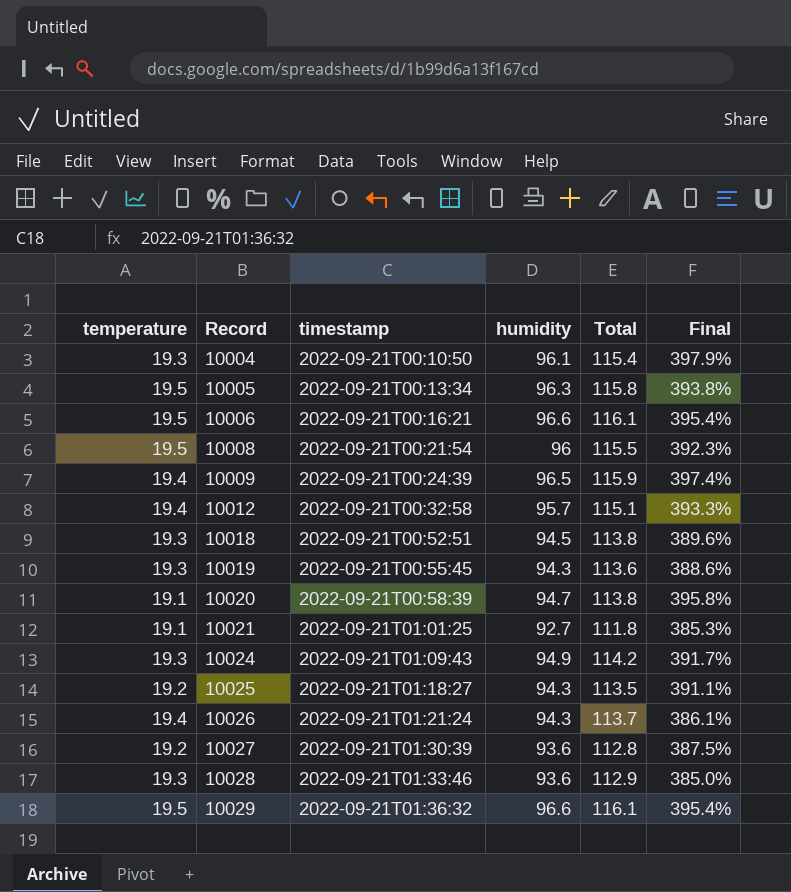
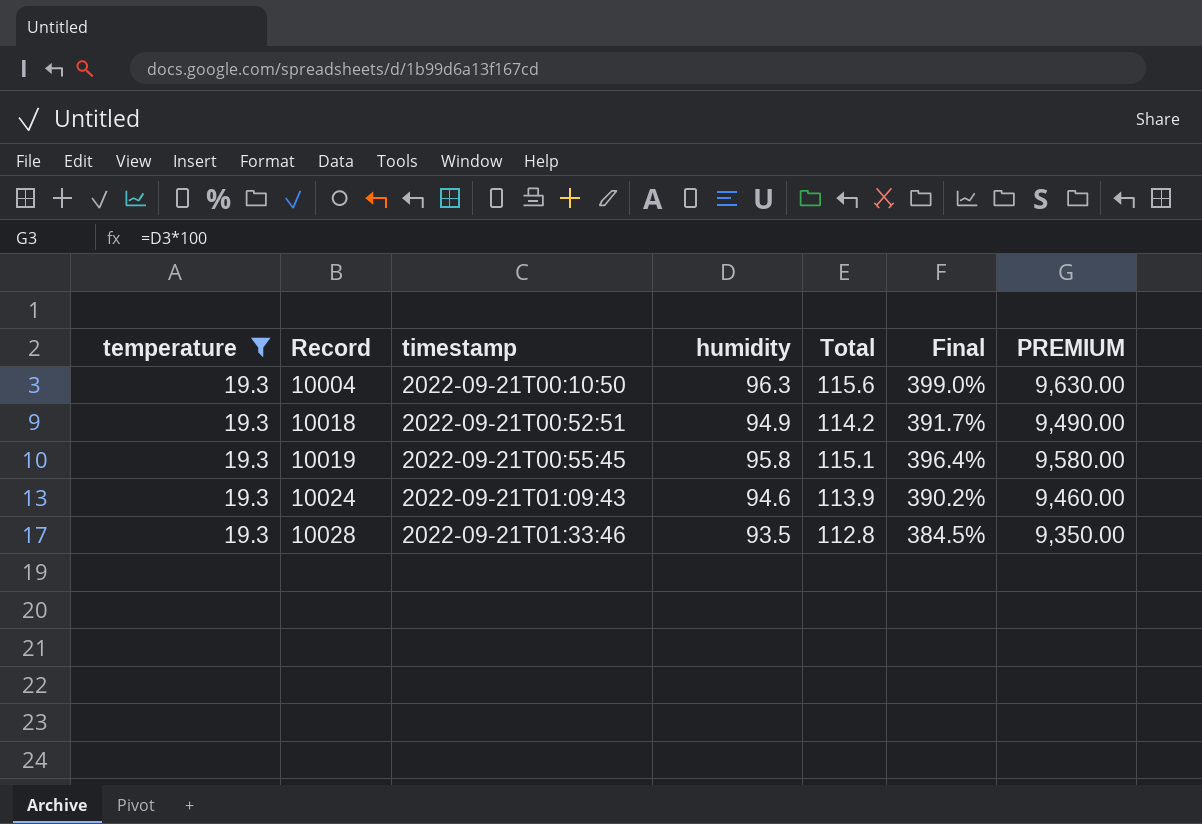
filter: none -> temperature = 19.3
column PREMIUM | formula: none -> [humidity] * 100
10004 | humidity: 96.1 -> 96.3
10004 | Total: 115.4 -> 115.6
10004 | Final: 397.9% -> 399.0%
10018 | humidity: 94.5 -> 94.9
10018 | Total: 113.8 -> 114.2
10018 | Final: 389.6% -> 391.7%
10019 | humidity: 94.3 -> 95.8
10019 | Total: 113.6 -> 115.1
10019 | Final: 388.6% -> 396.4%
10024 | humidity: 94.9 -> 94.6
10024 | Total: 114.2 -> 113.9
10024 | Final: 391.7% -> 390.2%
10028 | humidity: 93.6 -> 93.5
10028 | Total: 112.9 -> 112.8
10028 | Final: 385.0% -> 384.5%

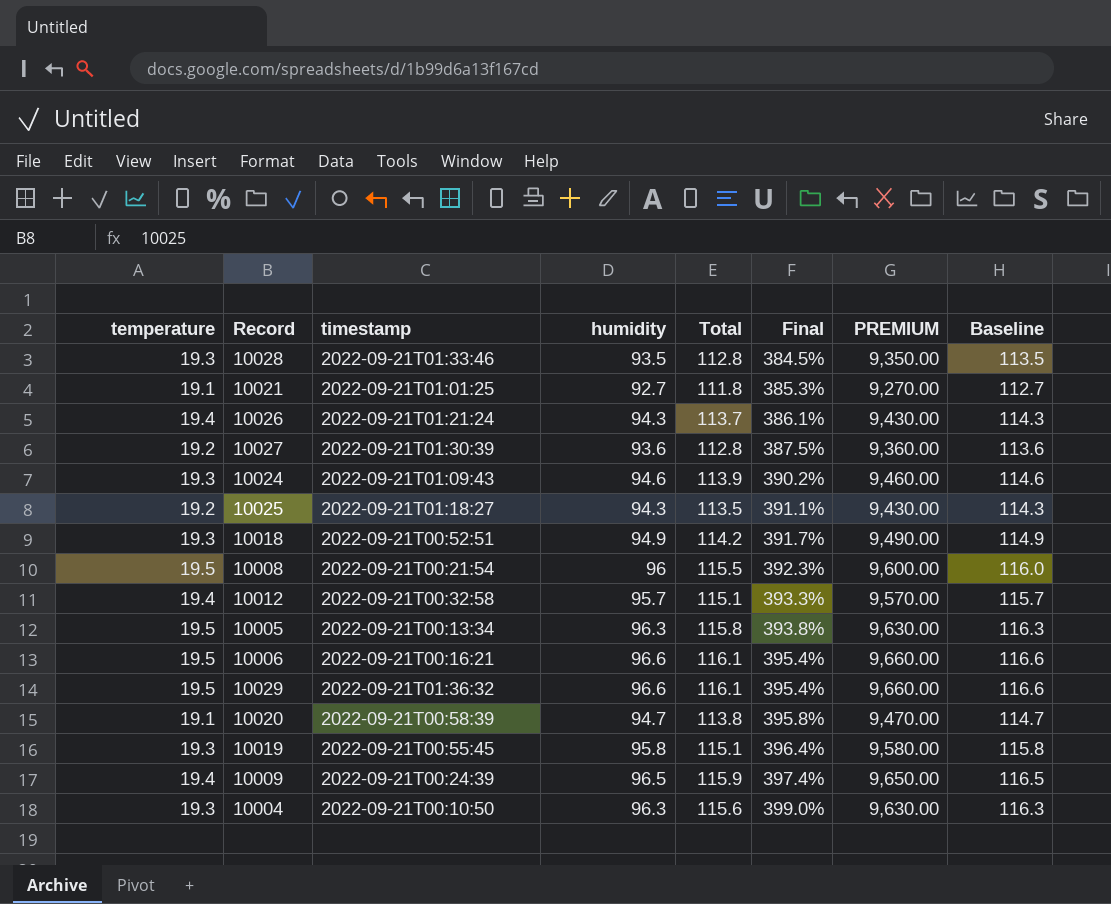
filter: temperature = 19.3 -> none
row order: Record ascending -> Final ascending
column Baseline | formula: none -> [humidity] + 20

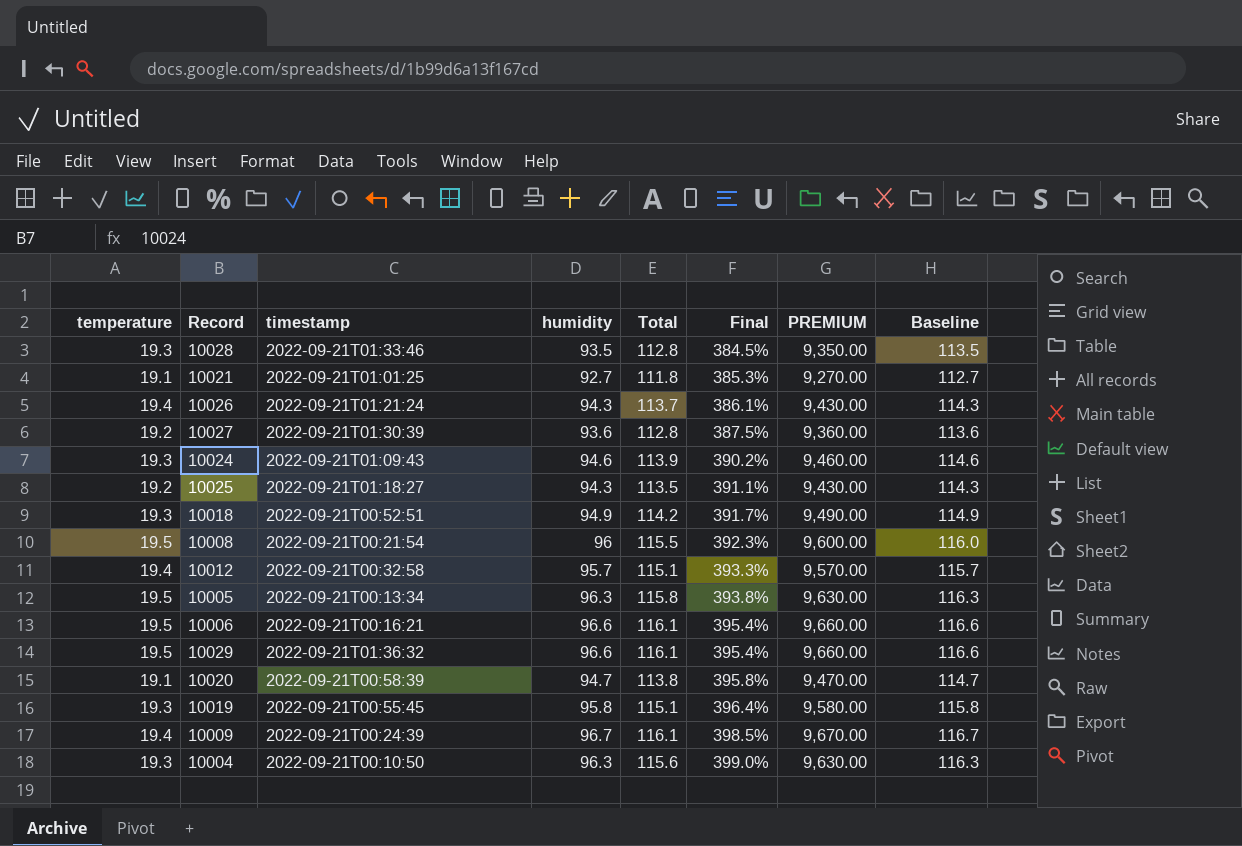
10009 | humidity: 96.5 -> 96.7
10009 | Total: 115.9 -> 116.1
10009 | Final: 397.4% -> 398.5%
10009 | PREMIUM: 9,650.00 -> 9,670.00
10009 | Baseline: 116.5 -> 116.7

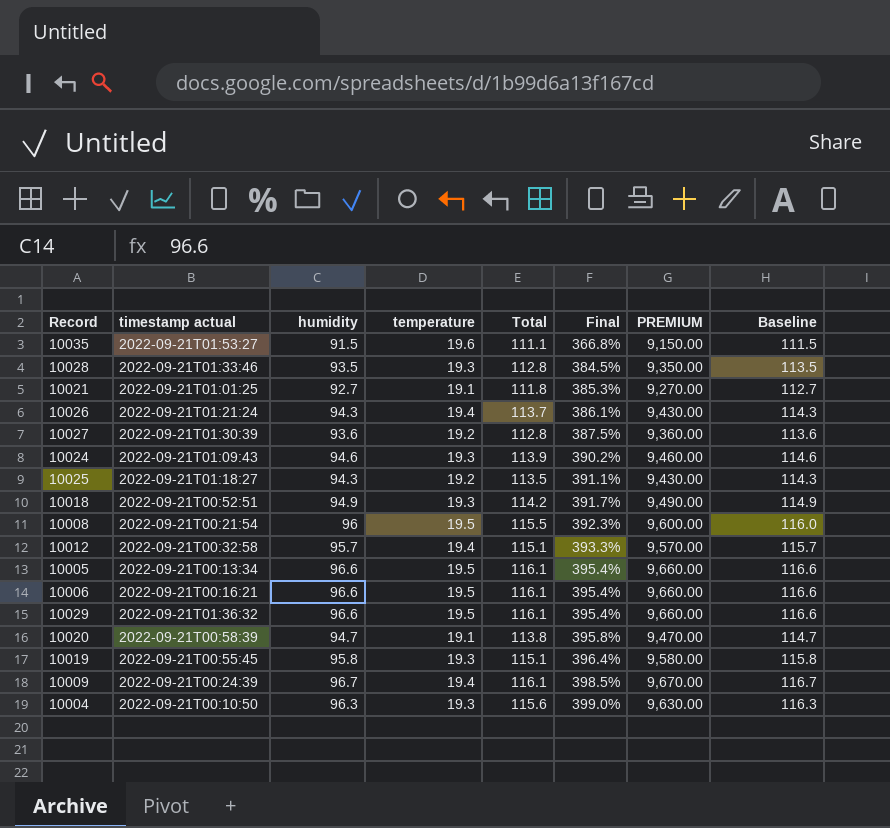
column name: timestamp -> timestamp actual
column temperature | position: 1 -> 4
row 10035: none -> 2022-09-21T01:53:27 | 91.5 | 19.6 | 111.1 | 366.8% | 9,150.00 | 111.5
10005 | humidity: 96.3 -> 96.6
10005 | Total: 115.8 -> 116.1
10005 | Final: 393.8% -> 395.4%
10005 | PREMIUM: 9,630.00 -> 9,660.00
10005 | Baseline: 116.3 -> 116.6

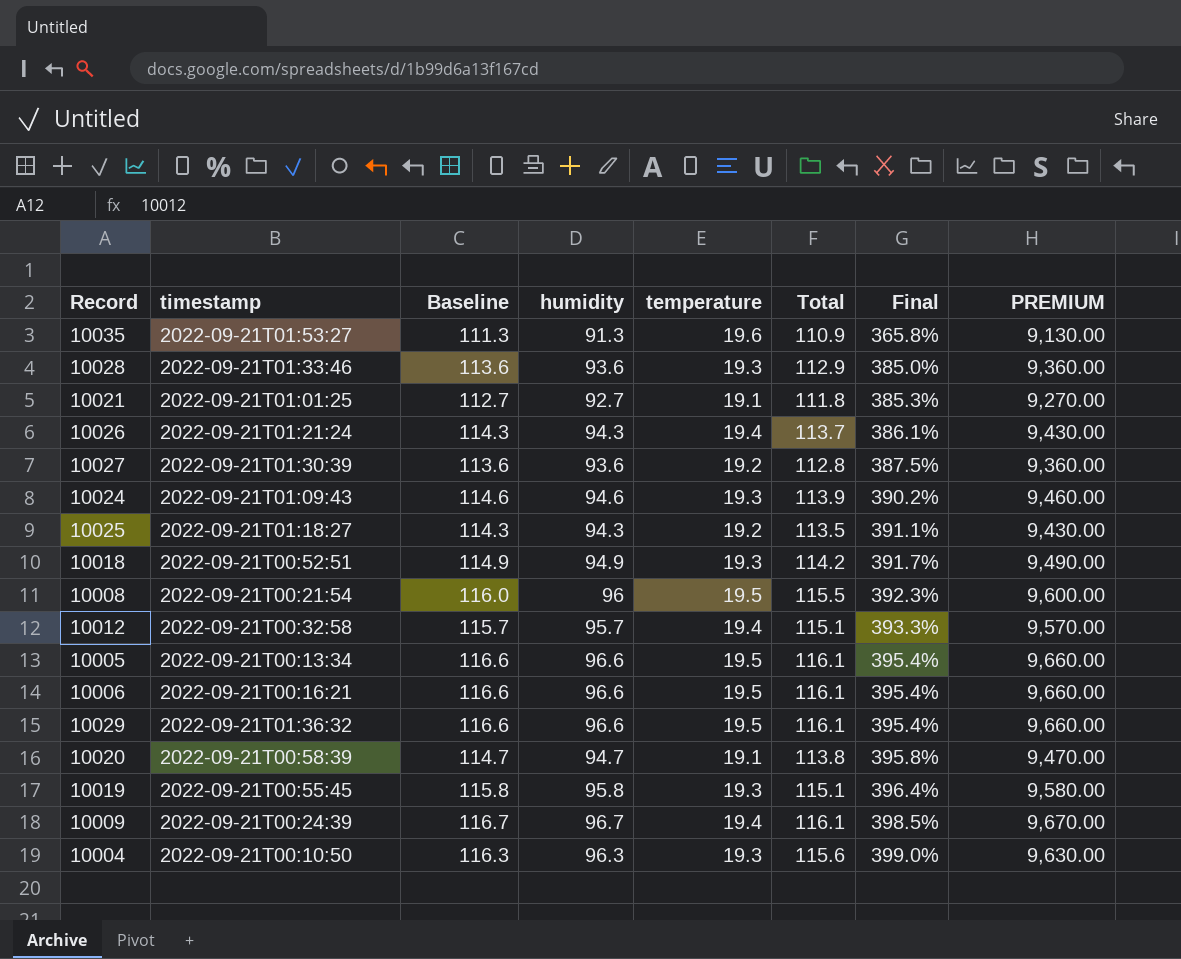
column name: timestamp actual -> timestamp
column Baseline | position: 8 -> 3
10035 | Baseline: 111.5 -> 111.3
10035 | humidity: 91.5 -> 91.3
10035 | Total: 111.1 -> 110.9
10035 | Final: 366.8% -> 365.8%
10035 | PREMIUM: 9,150.00 -> 9,130.00
10028 | Baseline: 113.5 -> 113.6
10028 | humidity: 93.5 -> 93.6
10028 | Total: 112.8 -> 112.9
10028 | Final: 384.5% -> 385.0%
10028 | PREMIUM: 9,350.00 -> 9,360.00

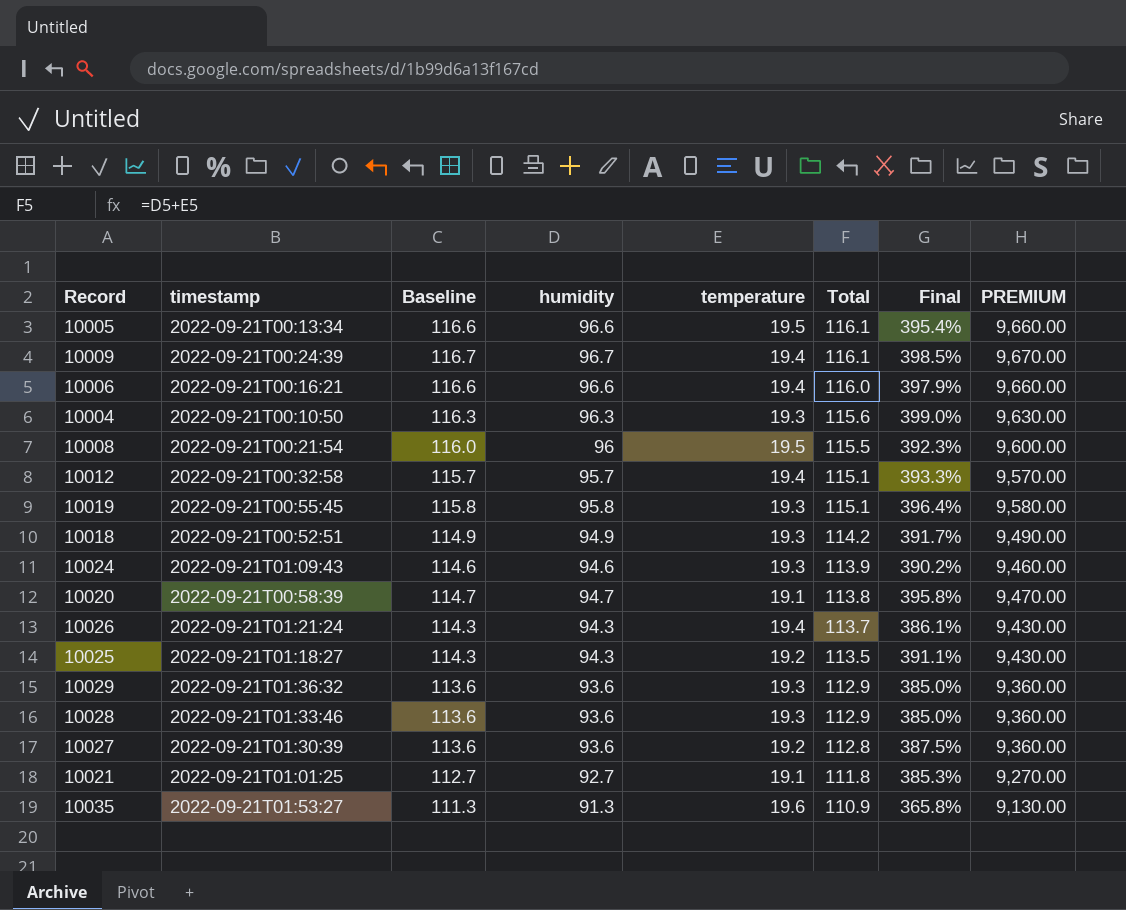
row order: Final ascending -> Total descending
10006 | temperature: 19.5 -> 19.4
10006 | Total: 116.1 -> 116.0
10006 | Final: 395.4% -> 397.9%
10029 | Baseline: 116.6 -> 113.6
10029 | humidity: 96.6 -> 93.6
10029 | temperature: 19.5 -> 19.3
10029 | Total: 116.1 -> 112.9
10029 | Final: 395.4% -> 385.0%
10029 | PREMIUM: 9,660.00 -> 9,360.00

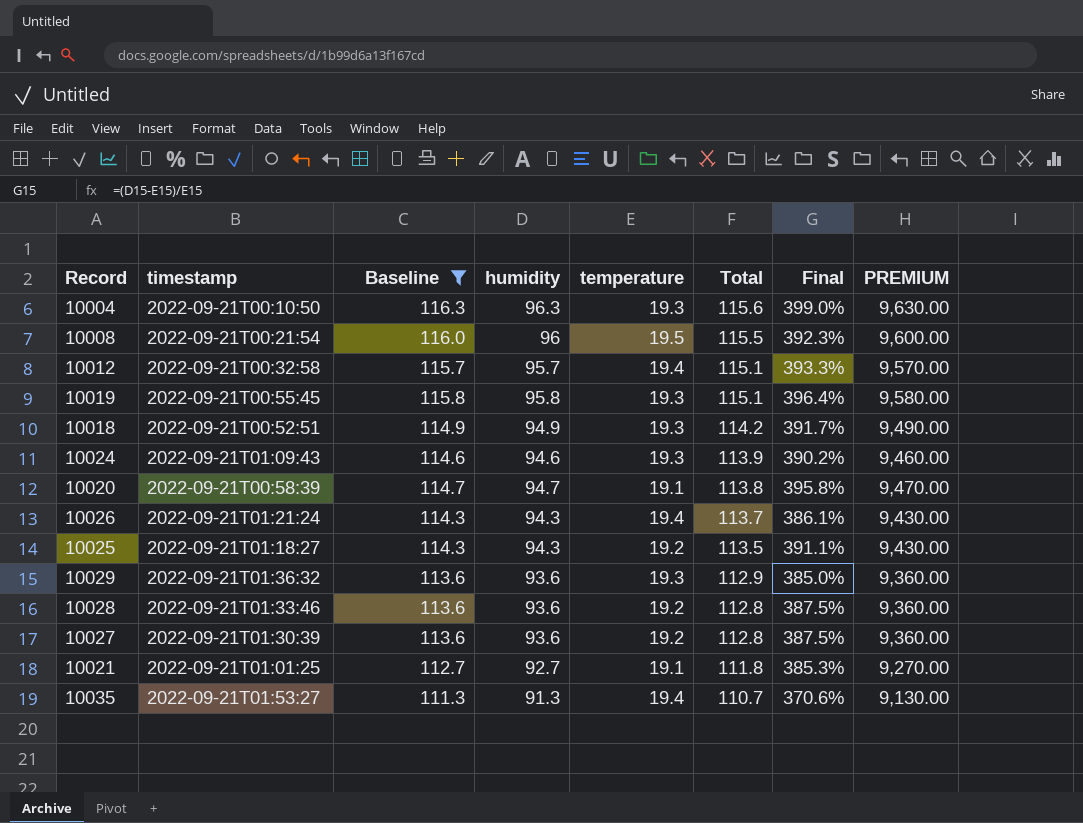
filter: none -> Baseline <= 116.3
10028 | temperature: 19.3 -> 19.2
10028 | Total: 112.9 -> 112.8
10028 | Final: 385.0% -> 387.5%
10035 | temperature: 19.6 -> 19.4
10035 | Total: 110.9 -> 110.7
10035 | Final: 365.8% -> 370.6%

